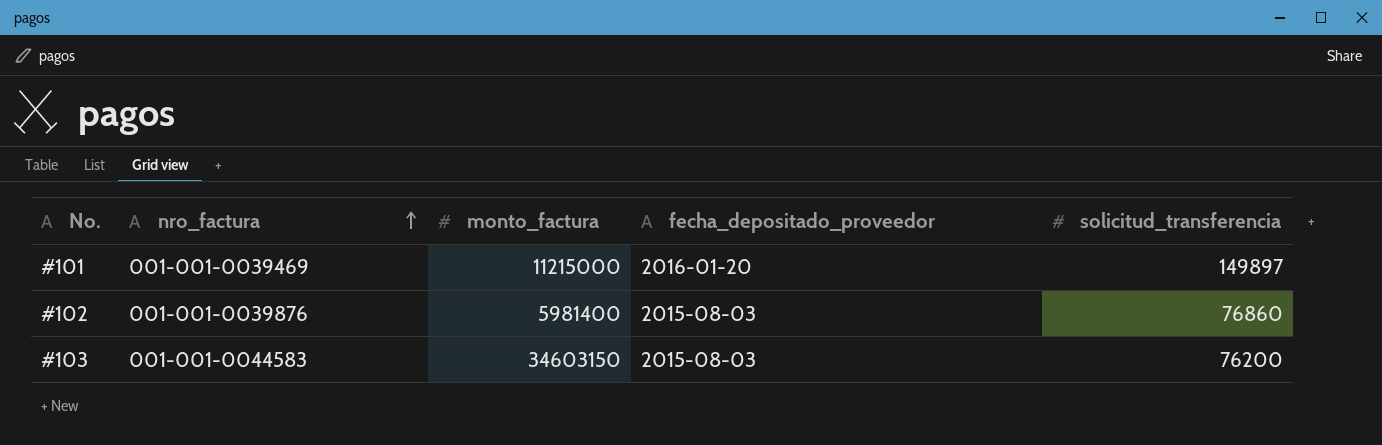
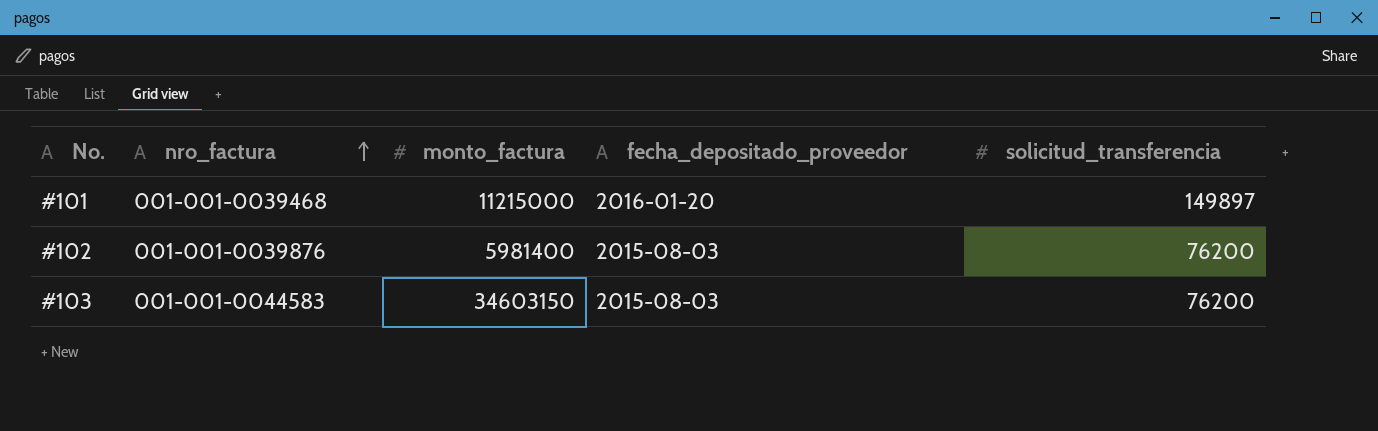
#101 | nro_factura: 001-001-0039469 -> 001-001-0039468
#102 | solicitud_transferencia: 76860 -> 76200

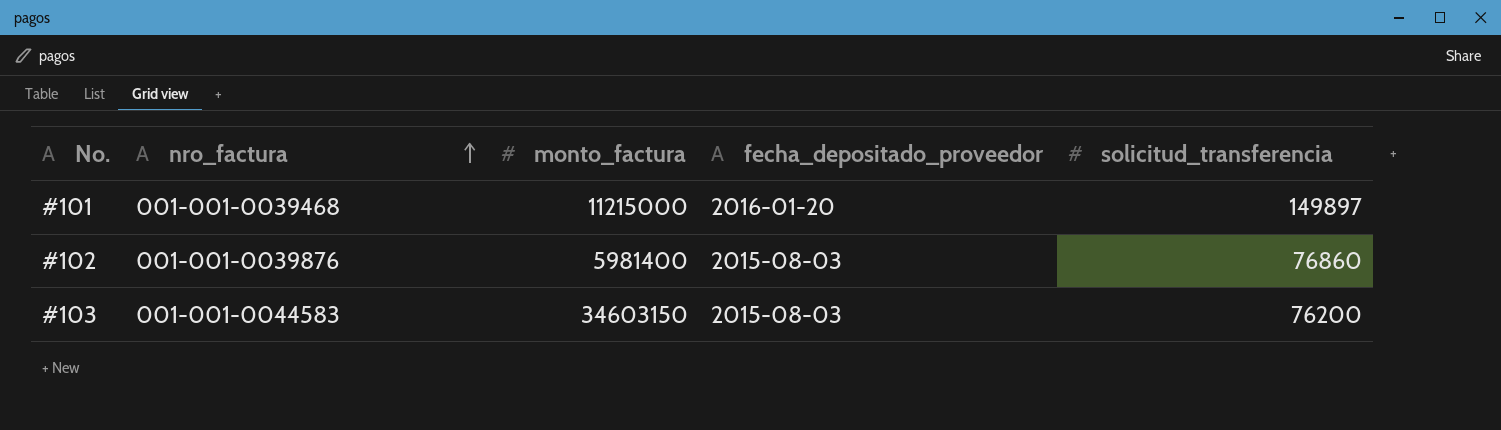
#102 | solicitud_transferencia: 76200 -> 76860

